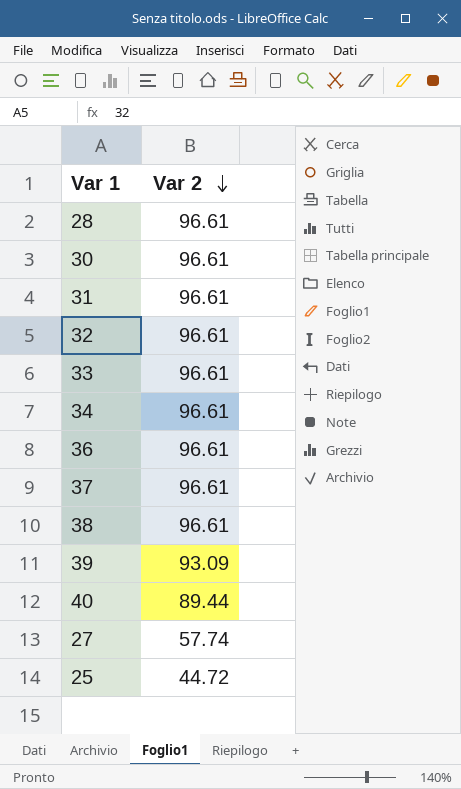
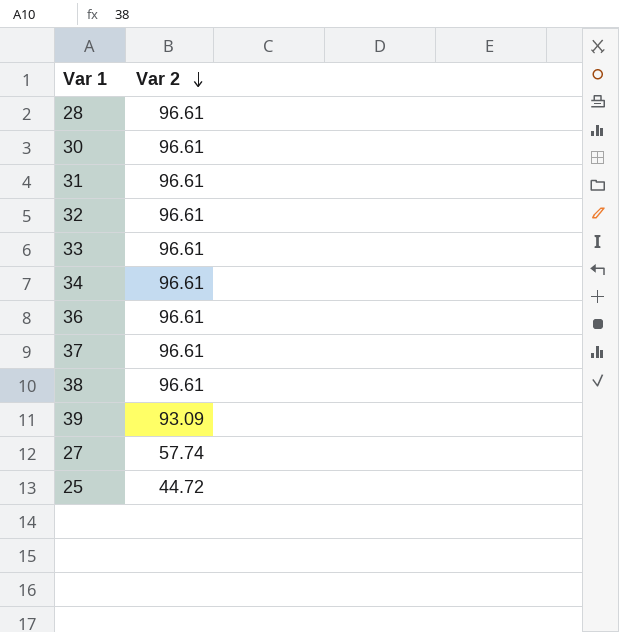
row 40: 89.44 -> none

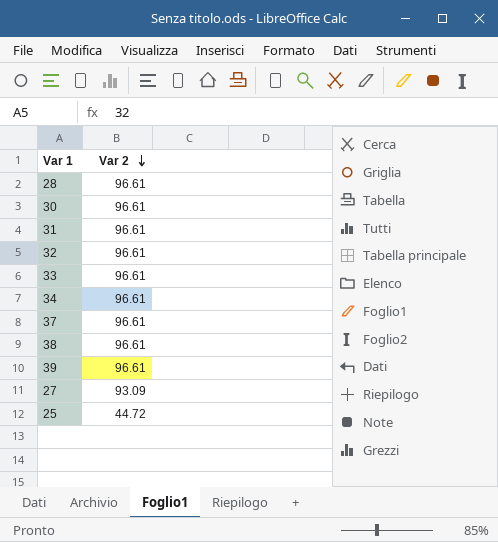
row 36: 96.61 -> none
39 | Var 2: 93.09 -> 96.61
27 | Var 2: 57.74 -> 93.09

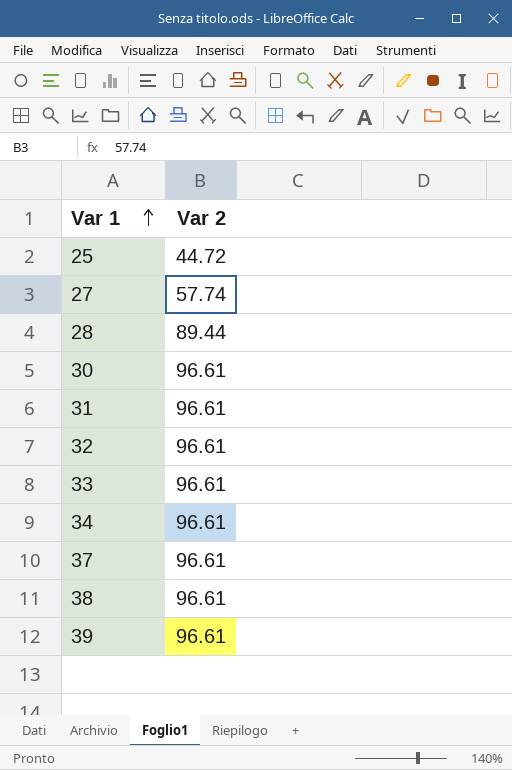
row order: Var 2 descending -> Var 1 ascending
27 | Var 2: 93.09 -> 57.74
28 | Var 2: 96.61 -> 89.44

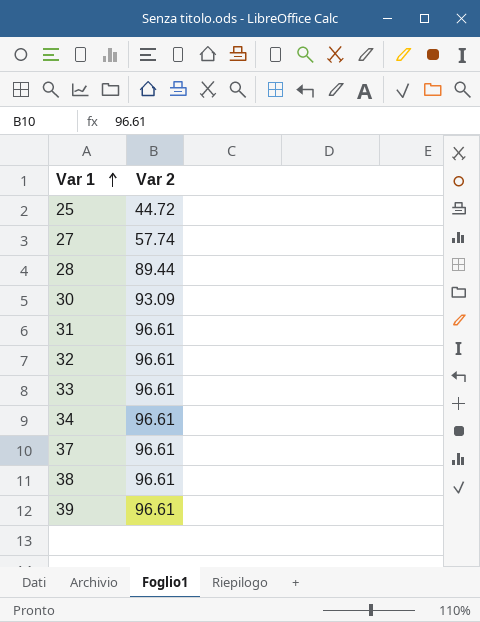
30 | Var 2: 96.61 -> 93.09

